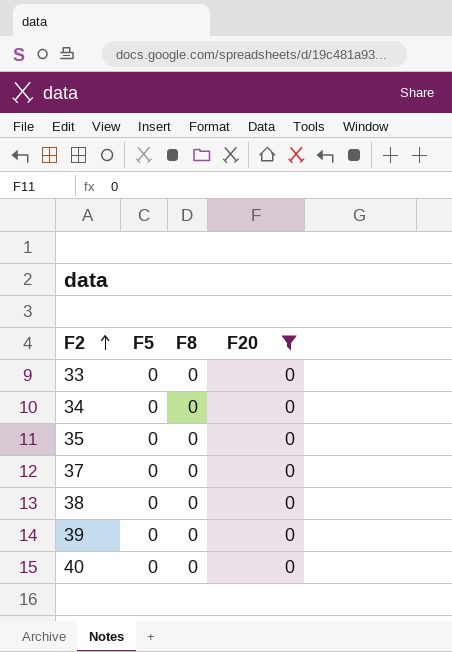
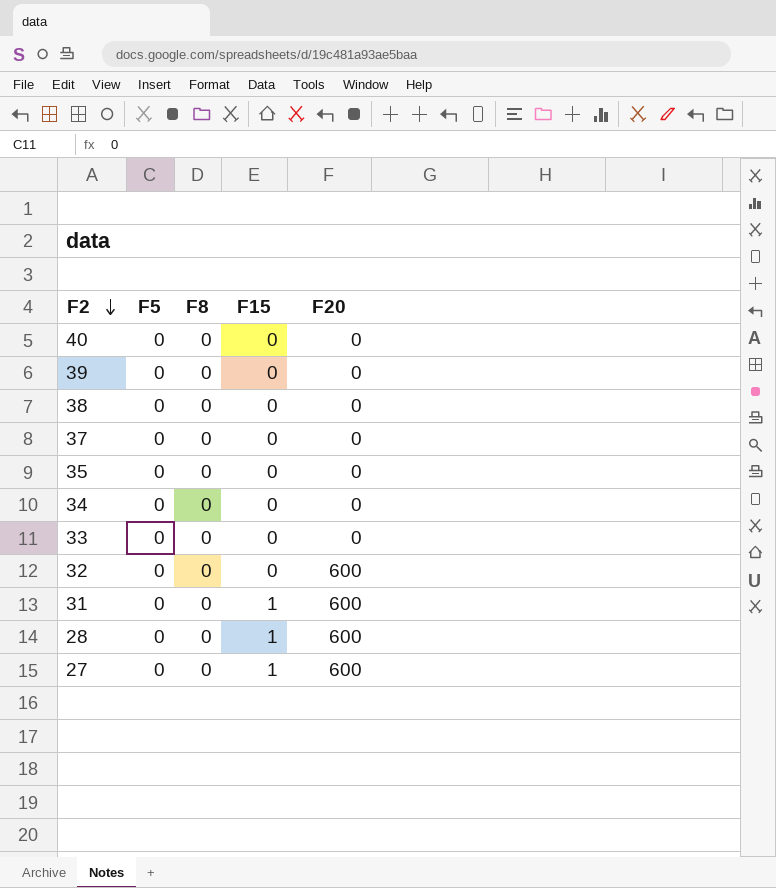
filter: F20 = 0 -> none
row order: F2 ascending -> F2 descending
column F15 | position: none -> 4

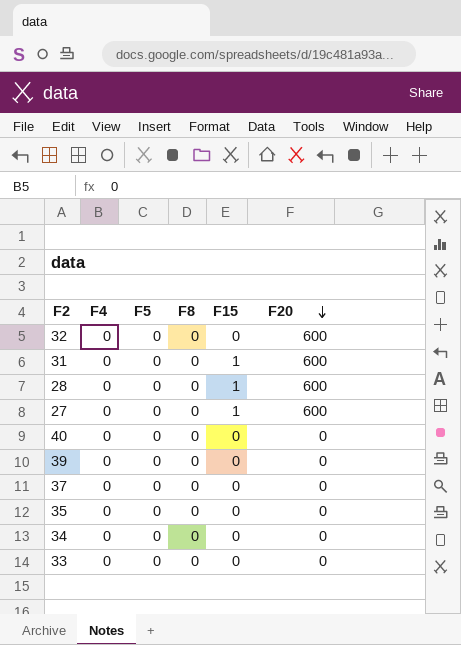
row order: F2 descending -> F20 descending
column F4 | position: none -> 2
row 38: 0 | 0 | 0 | 0 -> none

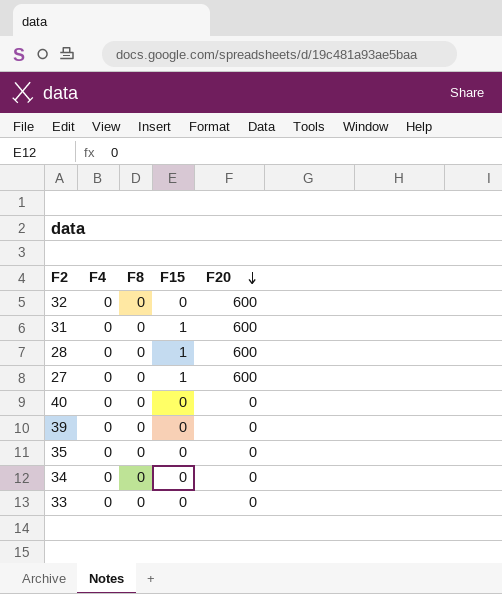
column F5 | position: 3 -> none
row 37: 0 | 0 | 0 | 0 | 0 -> none

